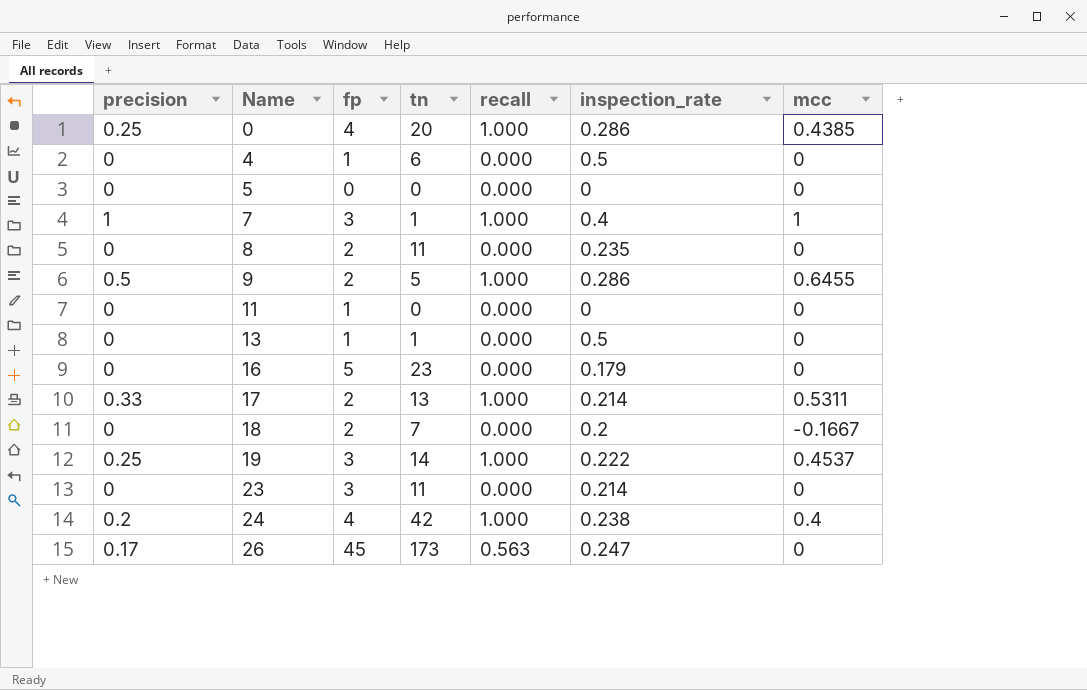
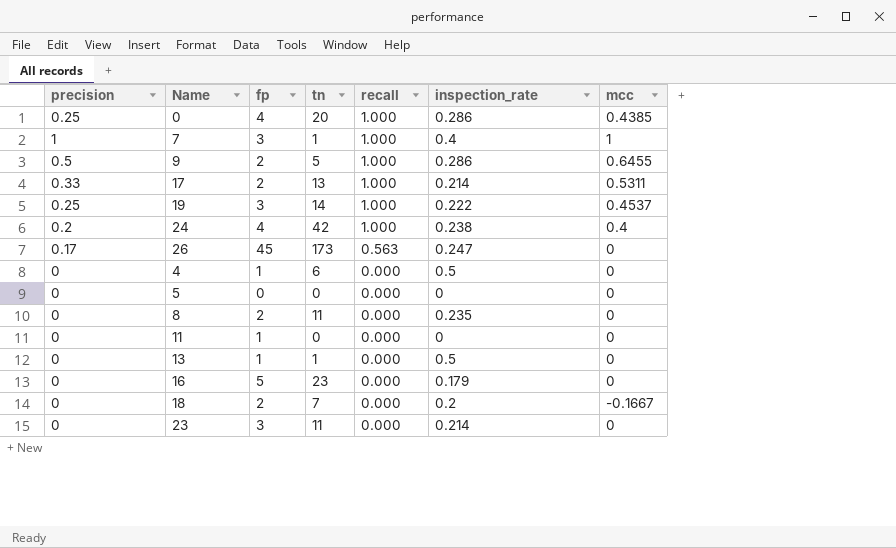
row order: Name ascending -> recall descending

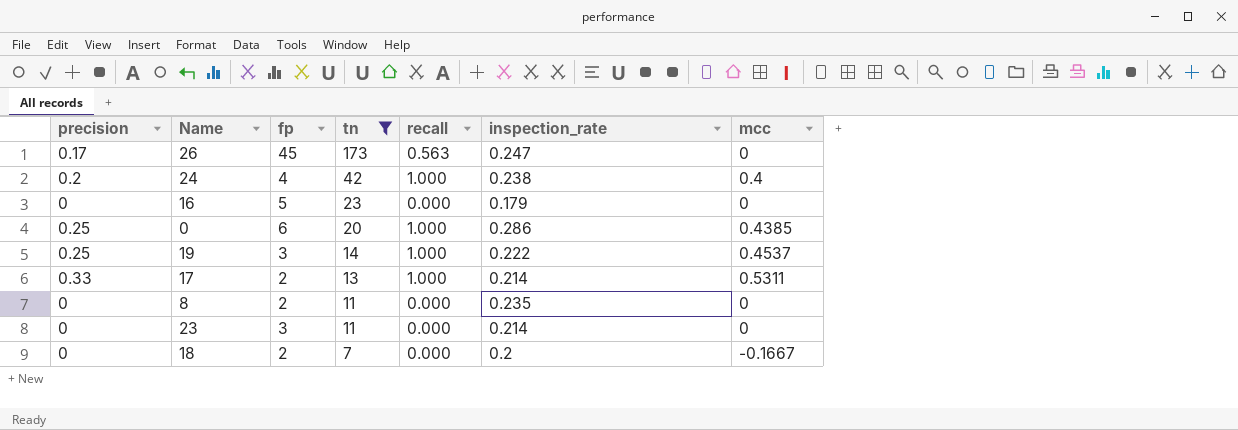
filter: none -> tn >= 7
row order: recall descending -> tn descending
0 | fp: 4 -> 6

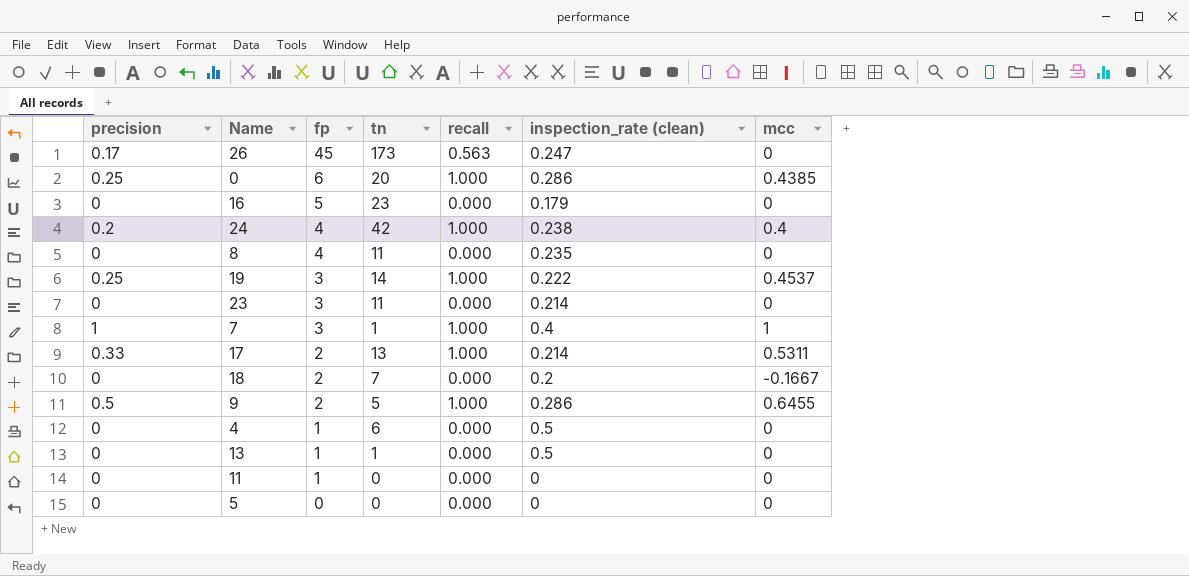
filter: tn >= 7 -> none
row order: tn descending -> fp descending
column name: inspection_rate -> inspection_rate (clean)
8 | fp: 2 -> 4

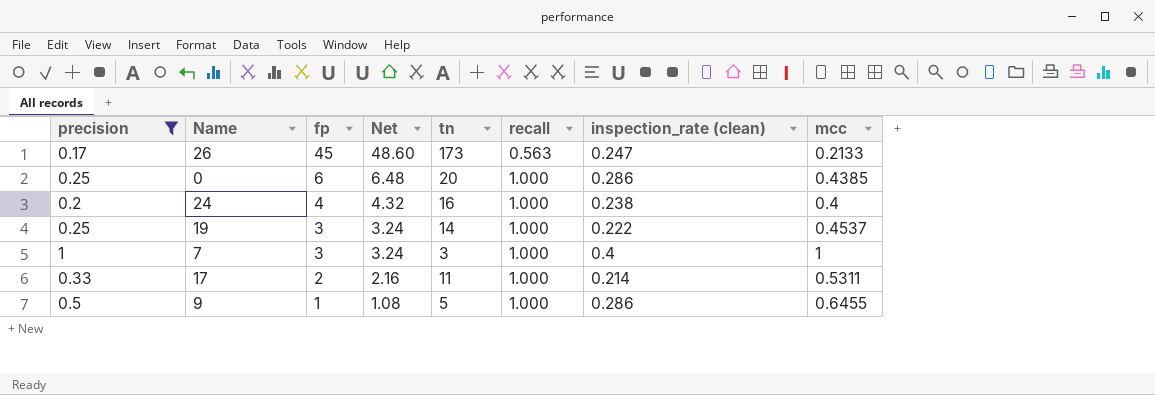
filter: none -> precision != 0
column Net | formula: none -> [fp] * 1.08
26 | mcc: 0 -> 0.2133
24 | tn: 42 -> 16
7 | tn: 1 -> 3
17 | tn: 13 -> 11
9 | fp: 2 -> 1

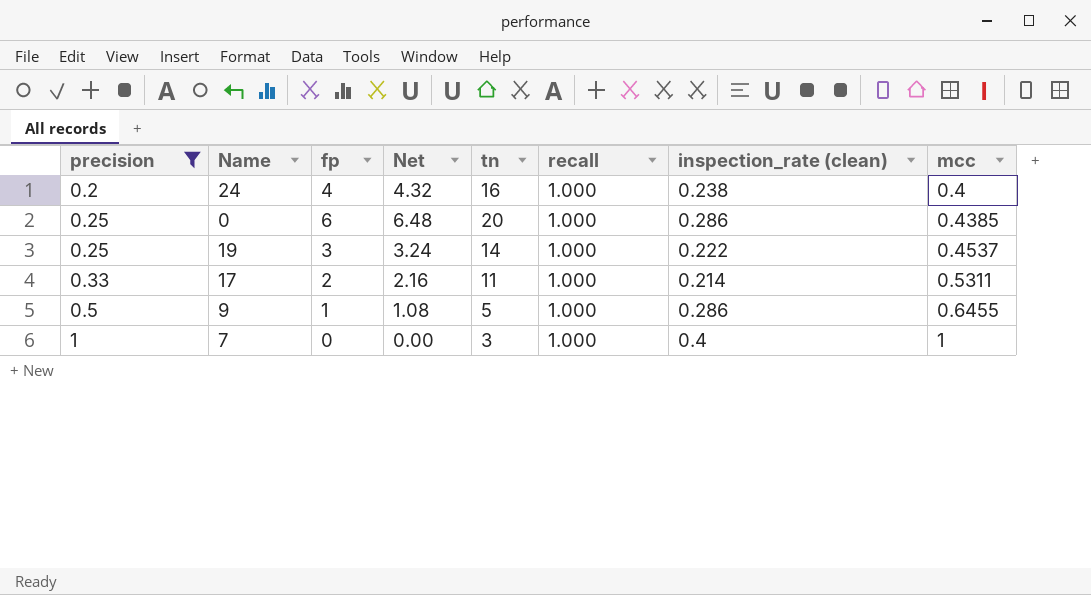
row order: fp descending -> precision ascending
row 26: 0.17 | 45 | 48.60 | 173 | 0.563 | 0.247 | 0.2133 -> none
7 | fp: 3 -> 0
7 | Net: 3.24 -> 0.00

